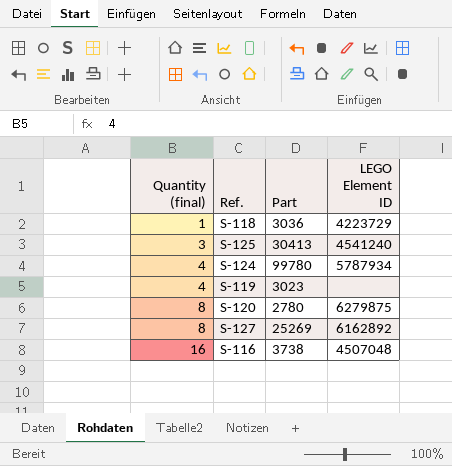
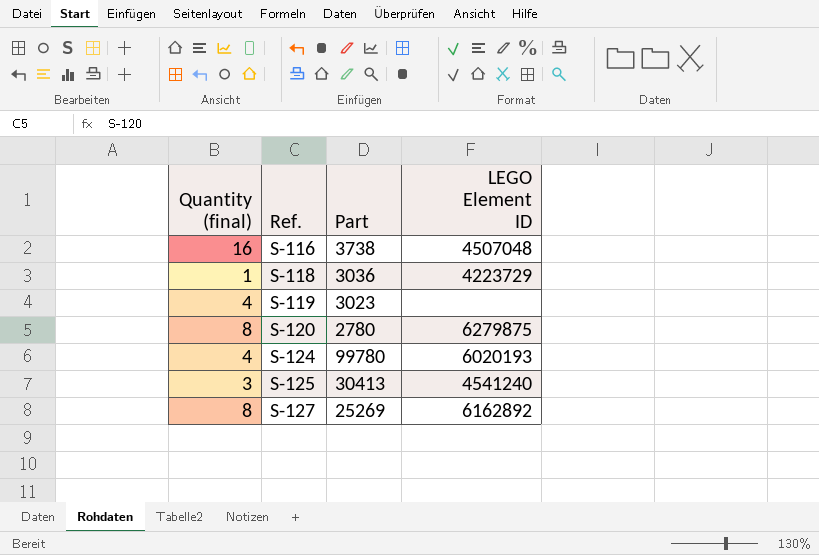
row order: Quantity (final) ascending -> Ref. ascending
S-124 | LEGO Element ID: 5787934 -> 6020193

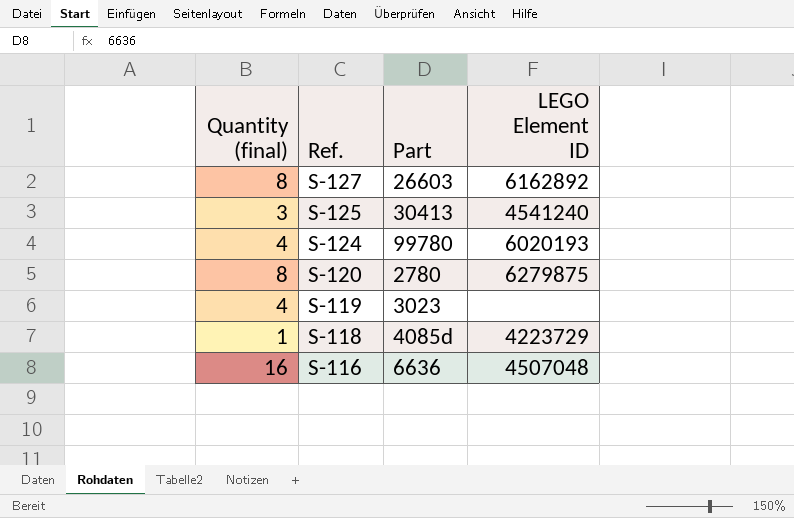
row order: Ref. ascending -> Ref. descending
S-127 | Part: 25269 -> 26603
S-118 | Part: 3036 -> 4085d
S-116 | Part: 3738 -> 6636

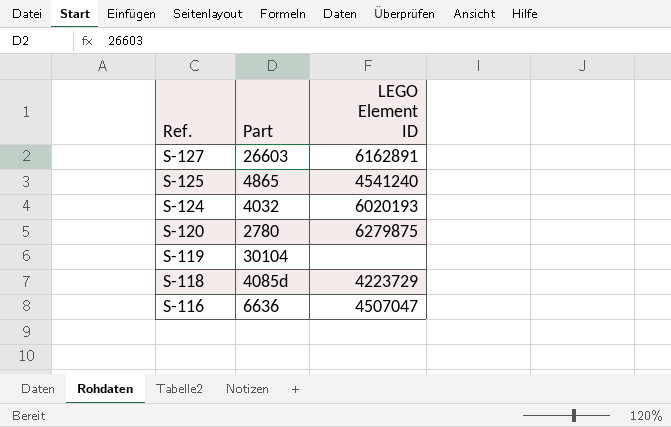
column Quantity (final) | position: 1 -> none
S-127 | LEGO Element ID: 6162892 -> 6162891
S-125 | Part: 30413 -> 4865
S-124 | Part: 99780 -> 4032
S-119 | Part: 3023 -> 30104
S-116 | LEGO Element ID: 4507048 -> 4507047

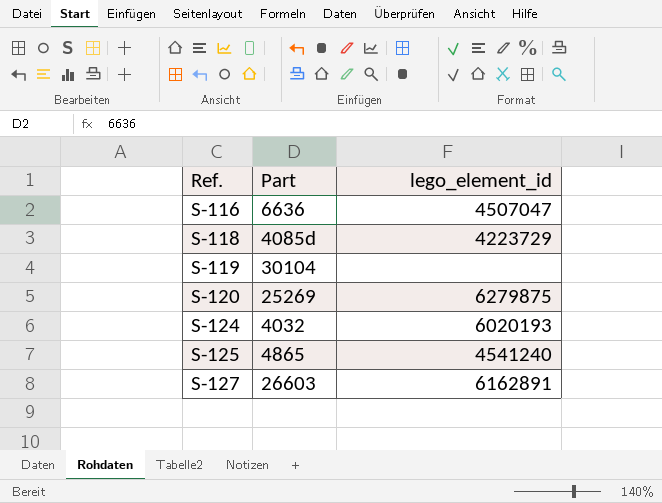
row order: Ref. descending -> Ref. ascending
column name: LEGO Element ID -> lego_element_id
S-120 | Part: 2780 -> 25269

